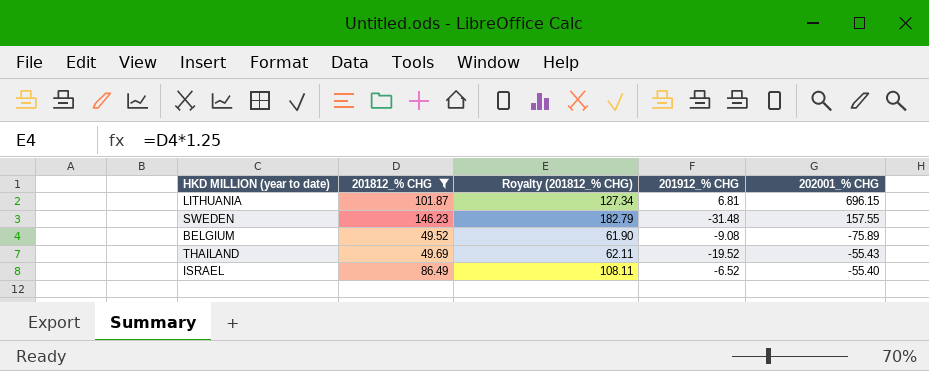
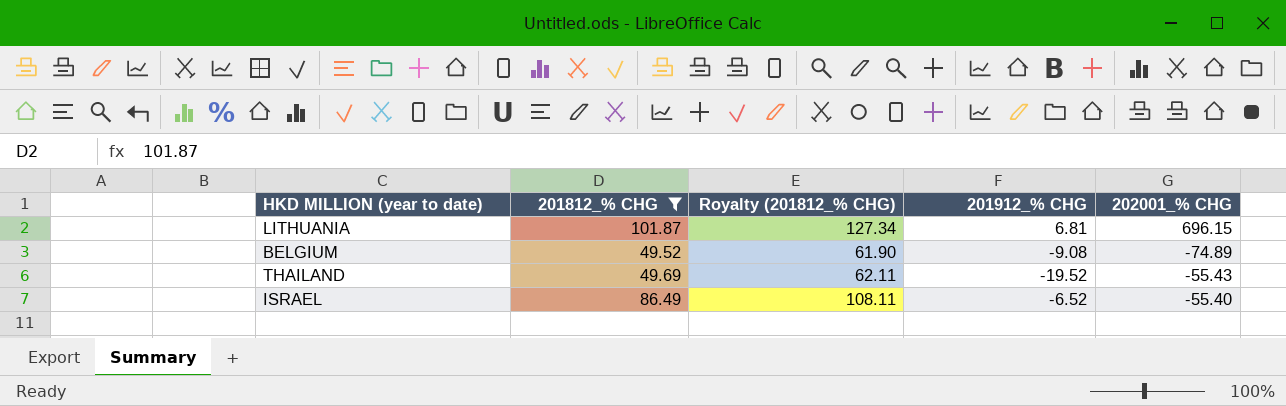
row SWEDEN: 146.23 | 182.79 | -31.48 | 157.55 -> none
BELGIUM | 202001_% CHG: -75.89 -> -74.89

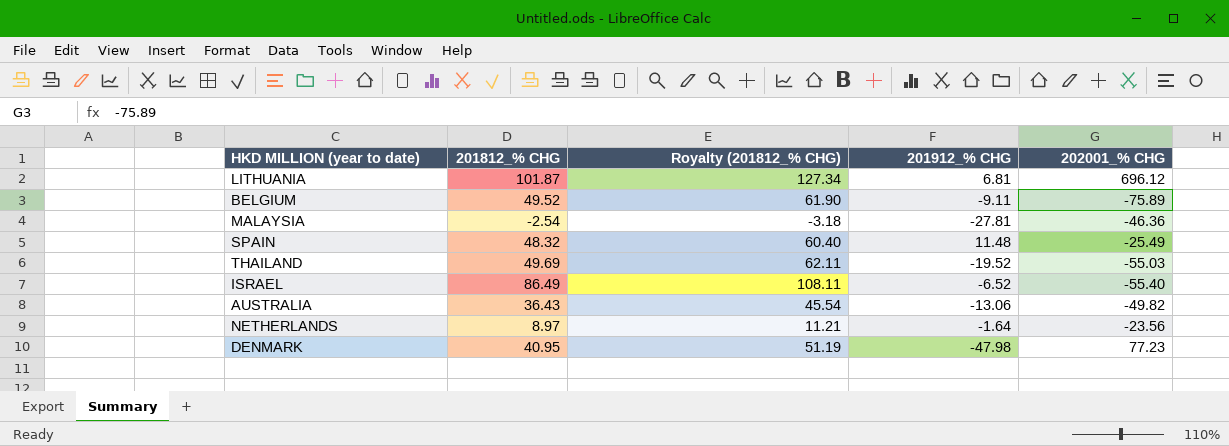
filter: 201812_% CHG >= 49.52 -> none
LITHUANIA | 202001_% CHG: 696.15 -> 696.12
BELGIUM | 201912_% CHG: -9.08 -> -9.11
BELGIUM | 202001_% CHG: -74.89 -> -75.89
THAILAND | 202001_% CHG: -55.43 -> -55.03

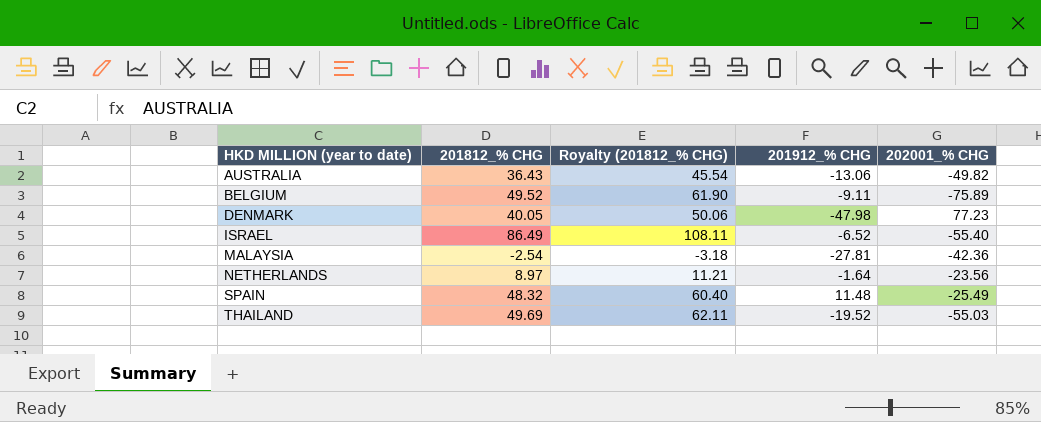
row order: none -> HKD MILLION (year to date) ascending
row LITHUANIA: 101.87 | 127.34 | 6.81 | 696.12 -> none
DENMARK | 201812_% CHG: 40.95 -> 40.05
DENMARK | Royalty (201812_% CHG): 51.19 -> 50.06
MALAYSIA | 202001_% CHG: -46.36 -> -42.36

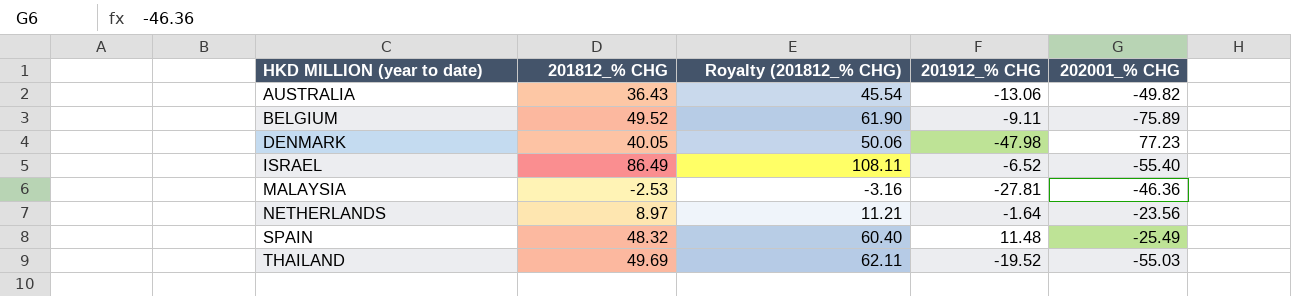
MALAYSIA | 201812_% CHG: -2.54 -> -2.53
MALAYSIA | Royalty (201812_% CHG): -3.18 -> -3.16
MALAYSIA | 202001_% CHG: -42.36 -> -46.36

